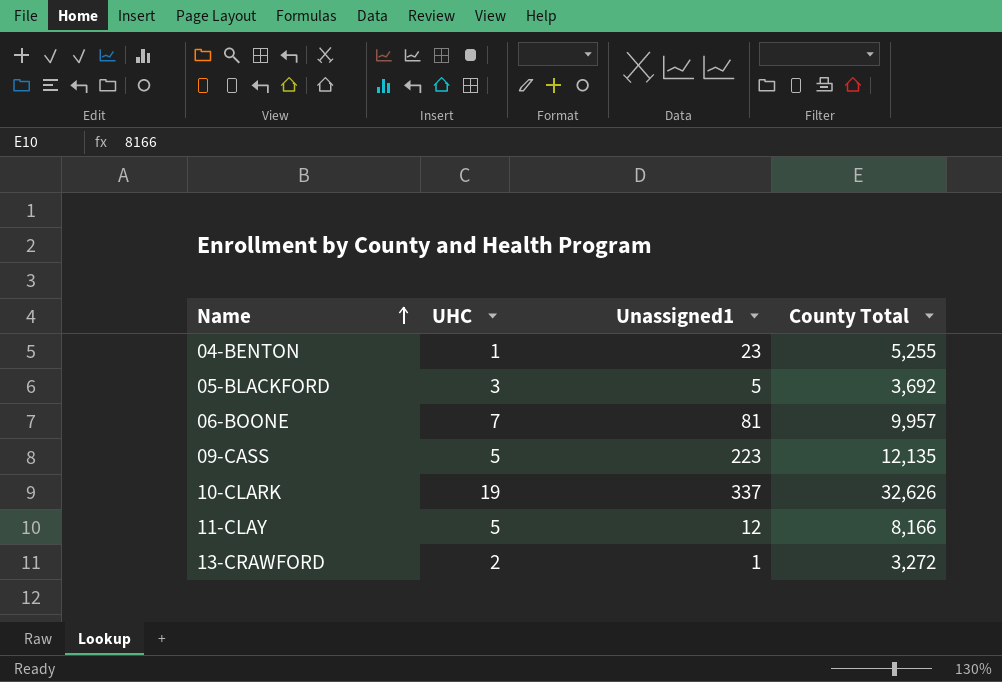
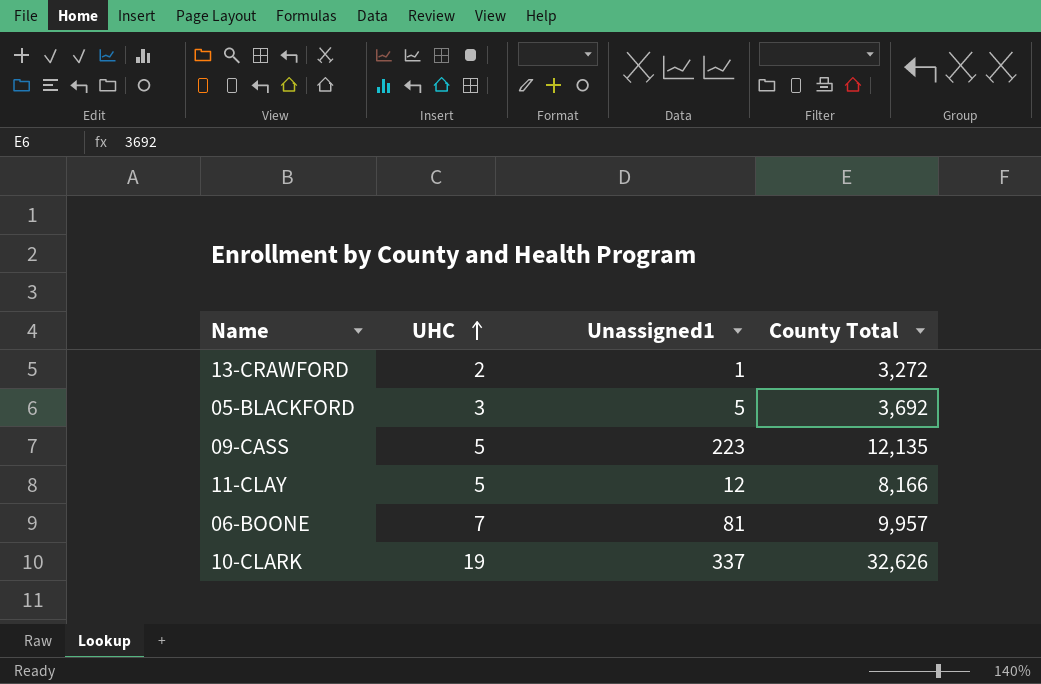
row order: Name ascending -> UHC ascending
row 04-BENTON: 1 | 23 | 5,255 -> none

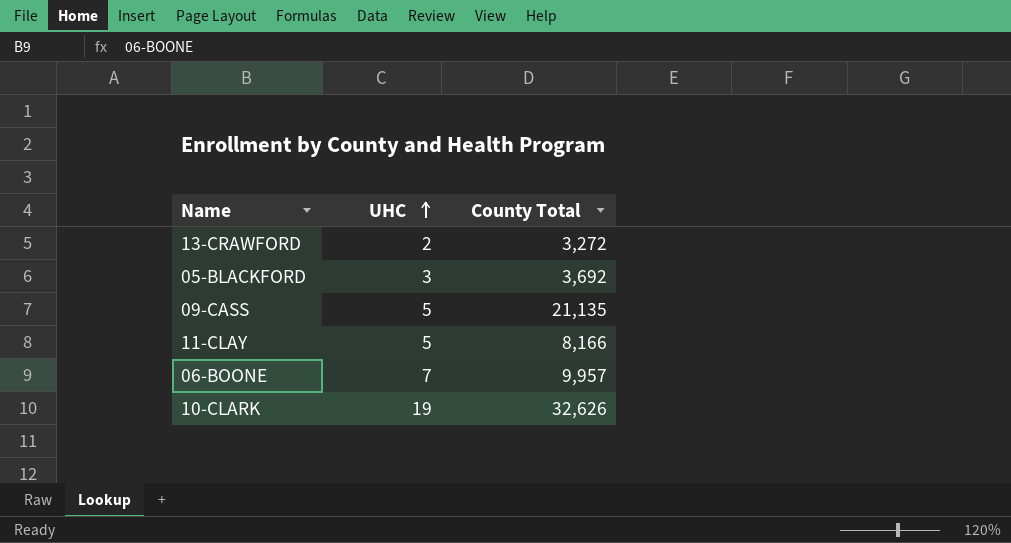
column Unassigned1 | position: 3 -> none
09-CASS | County Total: 12,135 -> 21,135

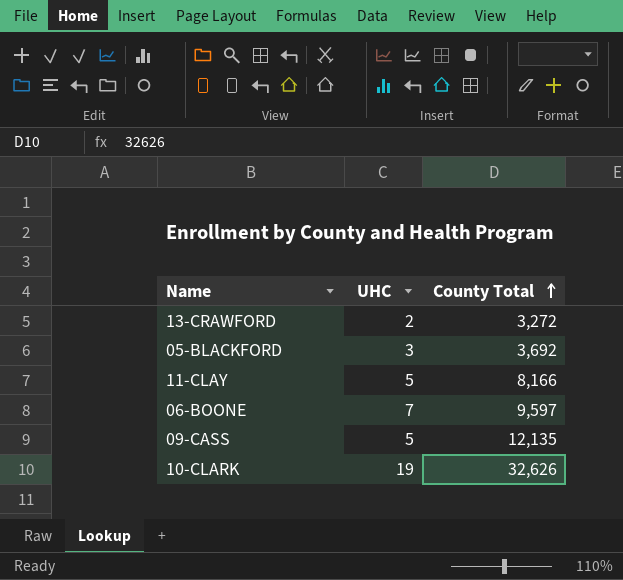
row order: UHC ascending -> County Total ascending
06-BOONE | County Total: 9,957 -> 9,597
09-CASS | County Total: 21,135 -> 12,135

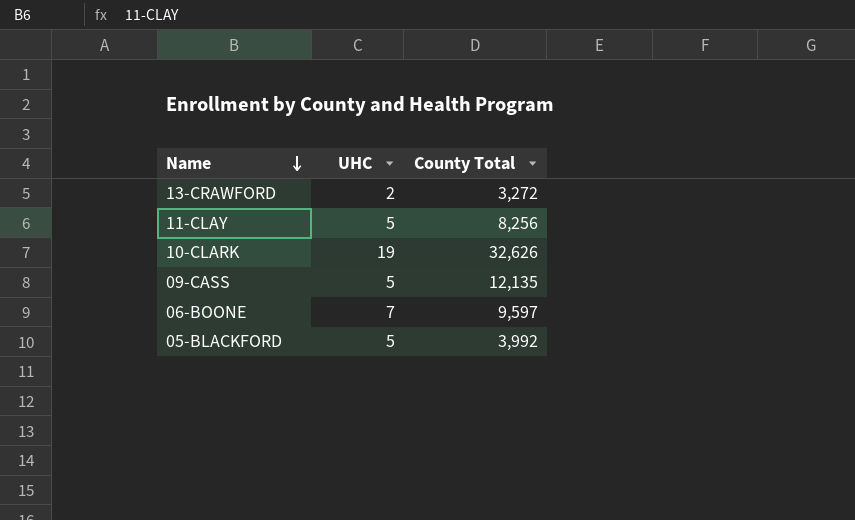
row order: County Total ascending -> Name descending
11-CLAY | County Total: 8,166 -> 8,256
05-BLACKFORD | UHC: 3 -> 5
05-BLACKFORD | County Total: 3,692 -> 3,992

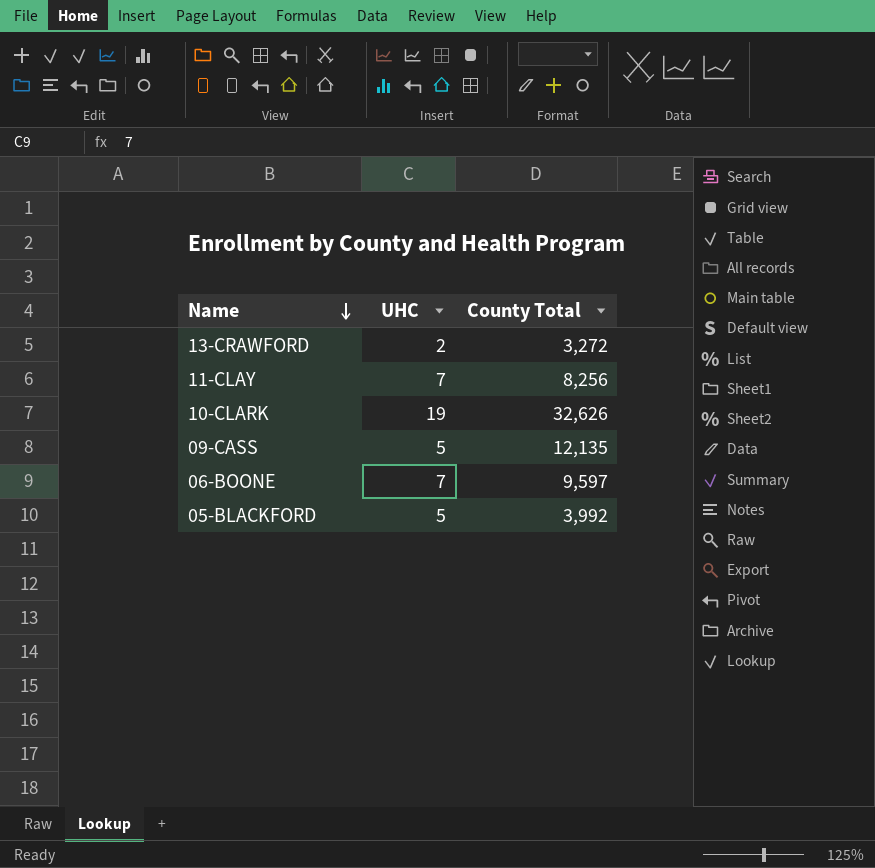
11-CLAY | UHC: 5 -> 7

